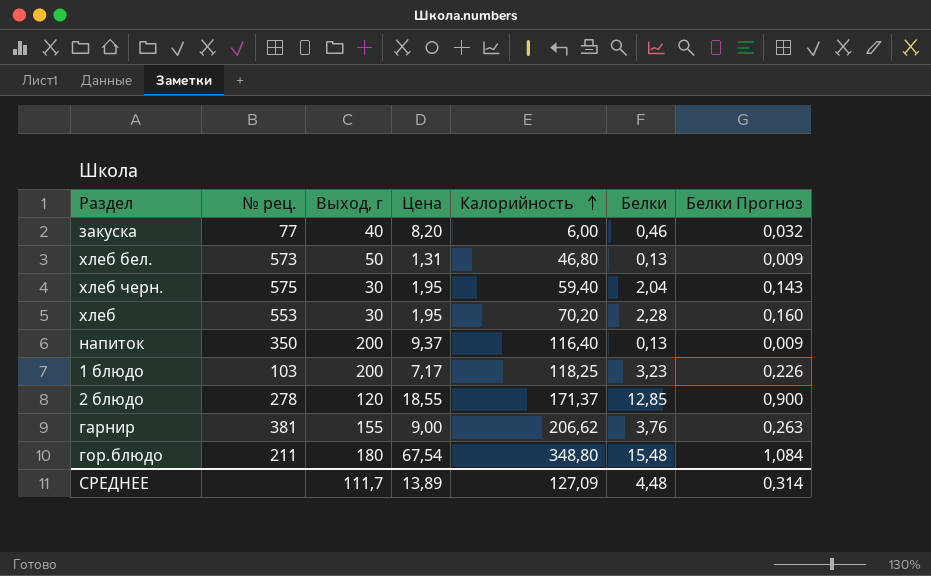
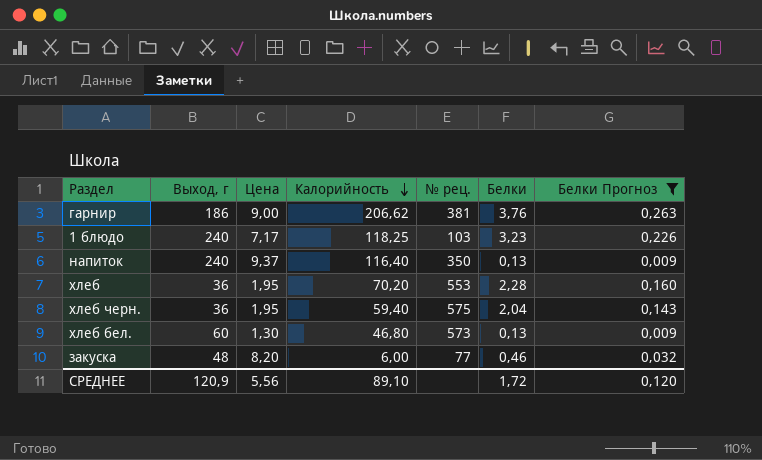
filter: none -> Белки Прогноз <= 0,263
row order: Калорийность ascending -> Калорийность descending
column № рец. | position: 2 -> 5
гарнир | Выход, г: 155 -> 186
1 блюдо | Выход, г: 200 -> 240
напиток | Выход, г: 200 -> 240
хлеб | Выход, г: 30 -> 36
хлеб черн. | Выход, г: 30 -> 36
хлеб бел. | Выход, г: 50 -> 60
хлеб бел. | Цена: 1,31 -> 1,30
закуска | Выход, г: 40 -> 48
СРЕДНЕЕ | Выход, г: 111,7 -> 120,9
СРЕДНЕЕ | Цена: 13,89 -> 5,56
СРЕДНЕЕ | Калорийность: 127,09 -> 89,10
СРЕДНЕЕ | Белки: 4,48 -> 1,72
СРЕДНЕЕ | Белки Прогноз: 0,314 -> 0,120

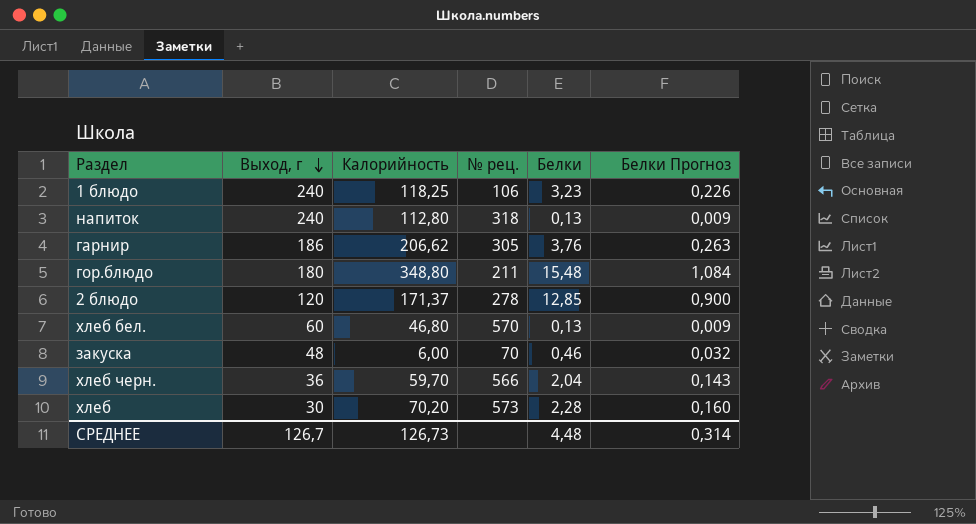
filter: Белки Прогноз <= 0,263 -> none
row order: Калорийность descending -> Выход, г descending
column Цена | position: 3 -> none
1 блюдо | № рец.: 103 -> 106
напиток | Калорийность: 116,40 -> 112,80
напиток | № рец.: 350 -> 318
гарнир | № рец.: 381 -> 305
хлеб бел. | № рец.: 573 -> 570
закуска | № рец.: 77 -> 70
хлеб черн. | Калорийность: 59,40 -> 59,70
хлеб черн. | № рец.: 575 -> 566
хлеб | Выход, г: 36 -> 30
хлеб | № рец.: 553 -> 573
СРЕДНЕЕ | Выход, г: 120,9 -> 126,7
СРЕДНЕЕ | Калорийность: 89,10 -> 126,73
СРЕДНЕЕ | Белки: 1,72 -> 4,48
СРЕДНЕЕ | Белки Прогноз: 0,120 -> 0,314

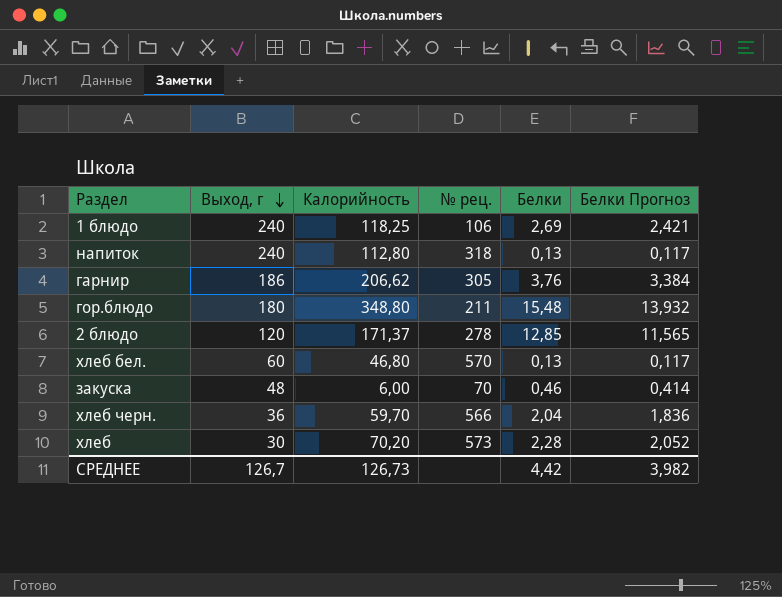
column Белки Прогноз | formula: [Белки] * 0,07 -> [Белки] * 0,9
1 блюдо | Белки: 3,23 -> 2,69
СРЕДНЕЕ | Белки: 4,48 -> 4,42
СРЕДНЕЕ | Белки Прогноз: 0,314 -> 3,982

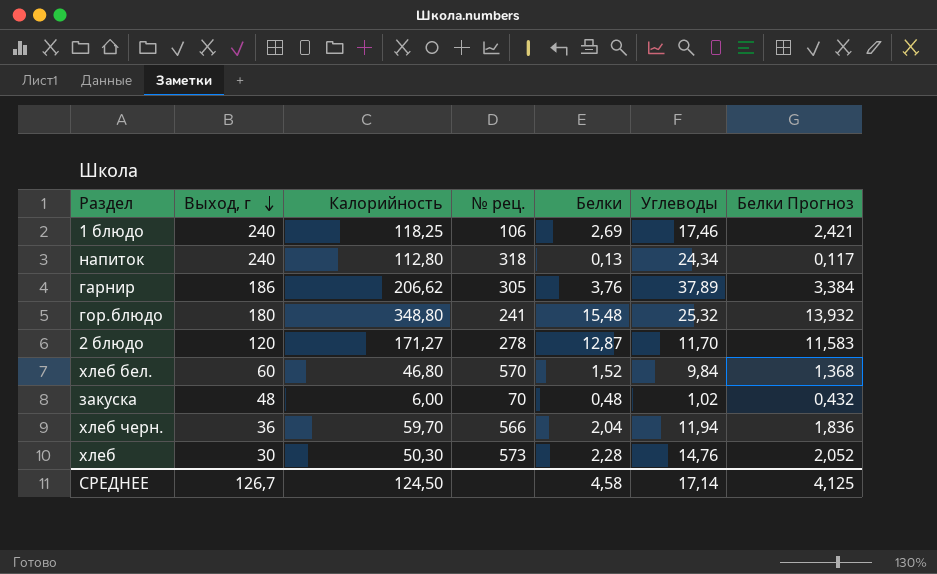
column Углеводы | position: none -> 6
гор.блюдо | № рец.: 211 -> 241
2 блюдо | Калорийность: 171,37 -> 171,27
2 блюдо | Белки: 12,85 -> 12,87
2 блюдо | Белки Прогноз: 11,565 -> 11,583
хлеб бел. | Белки: 0,13 -> 1,52
хлеб бел. | Белки Прогноз: 0,117 -> 1,368
закуска | Белки: 0,46 -> 0,48
закуска | Белки Прогноз: 0,414 -> 0,432
хлеб | Калорийность: 70,20 -> 50,30
СРЕДНЕЕ | Калорийность: 126,73 -> 124,50
СРЕДНЕЕ | Белки: 4,42 -> 4,58
СРЕДНЕЕ | Белки Прогноз: 3,982 -> 4,125

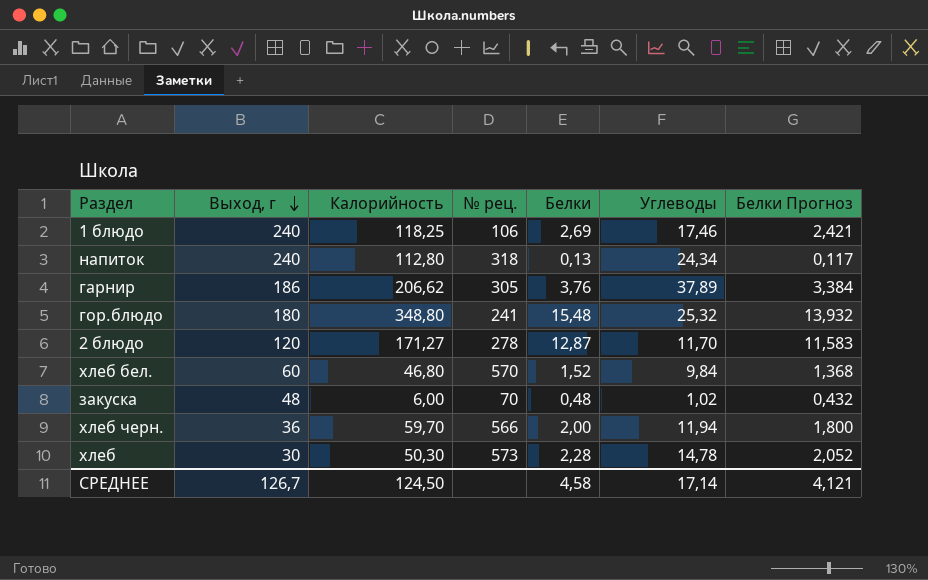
хлеб черн. | Белки: 2,04 -> 2,00
хлеб черн. | Белки Прогноз: 1,836 -> 1,800
хлеб | Углеводы: 14,76 -> 14,78
СРЕДНЕЕ | Белки Прогноз: 4,125 -> 4,121

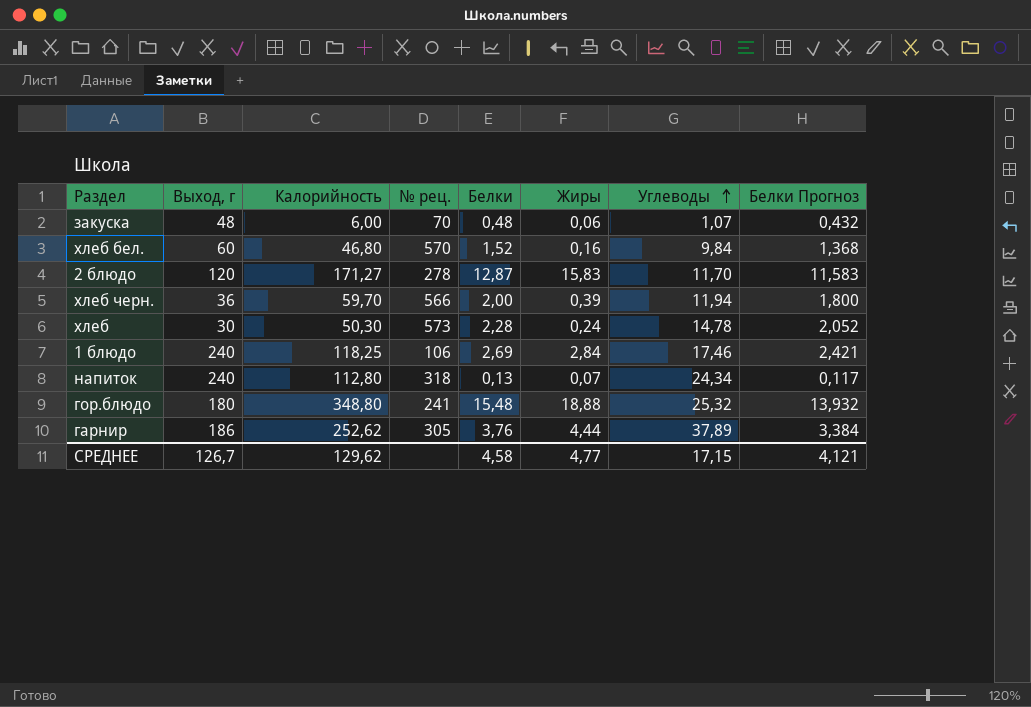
row order: Выход, г descending -> Углеводы ascending
column Жиры | position: none -> 6
закуска | Углеводы: 1,02 -> 1,07
гарнир | Калорийность: 206,62 -> 252,62
СРЕДНЕЕ | Калорийность: 124,50 -> 129,62
СРЕДНЕЕ | Углеводы: 17,14 -> 17,15

